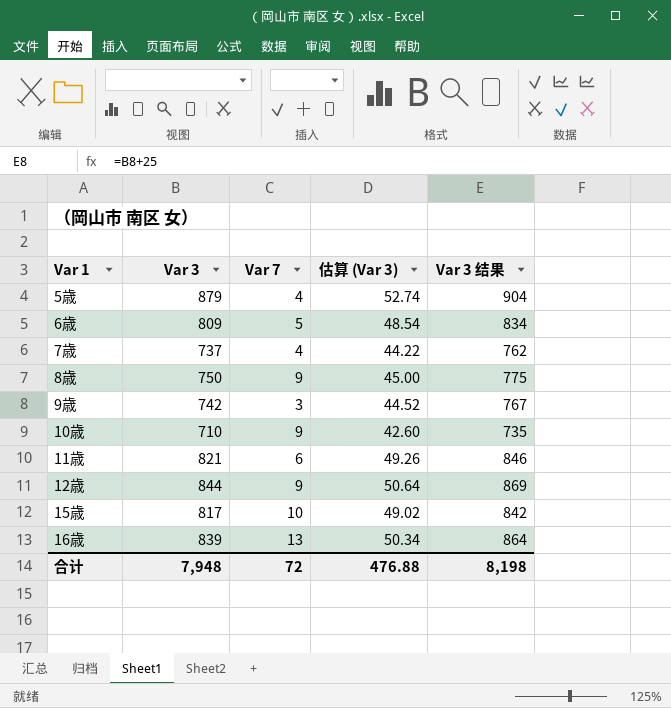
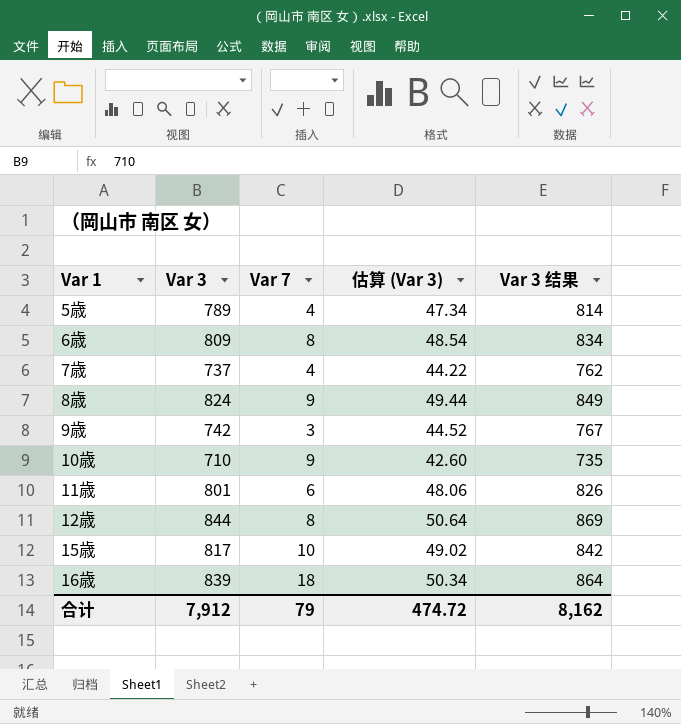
5歳 | Var 3: 879 -> 789
5歳 | 估算 (Var 3): 52.74 -> 47.34
5歳 | Var 3 结果: 904 -> 814
6歳 | Var 7: 5 -> 8
8歳 | Var 3: 750 -> 824
8歳 | 估算 (Var 3): 45.00 -> 49.44
8歳 | Var 3 结果: 775 -> 849
11歳 | Var 3: 821 -> 801
11歳 | 估算 (Var 3): 49.26 -> 48.06
11歳 | Var 3 结果: 846 -> 826
12歳 | Var 7: 9 -> 8
16歳 | Var 7: 13 -> 18
合计 | Var 3: 7,948 -> 7,912
合计 | Var 7: 72 -> 79
合计 | 估算 (Var 3): 476.88 -> 474.72
合计 | Var 3 结果: 8,198 -> 8,162

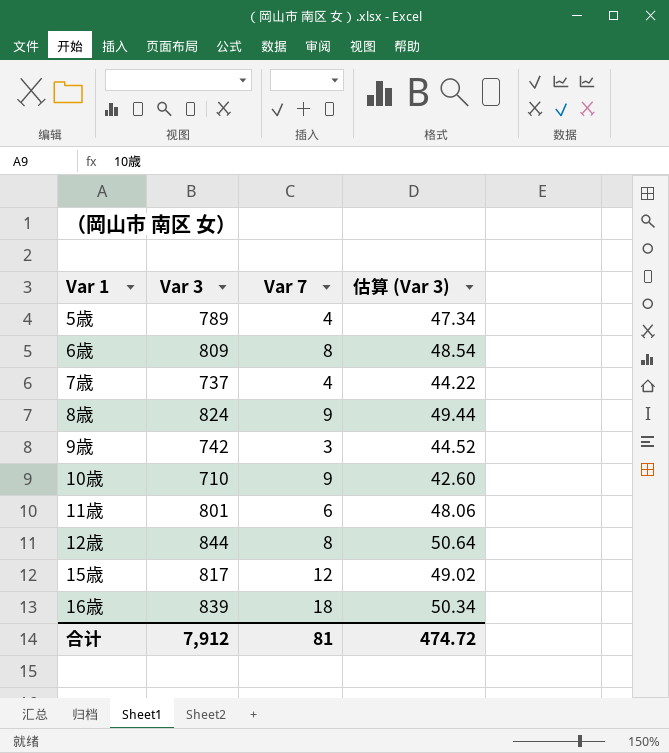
column Var 3 结果 | formula: [Var 3] + 25 -> none
15歳 | Var 7: 10 -> 12
合计 | Var 7: 79 -> 81

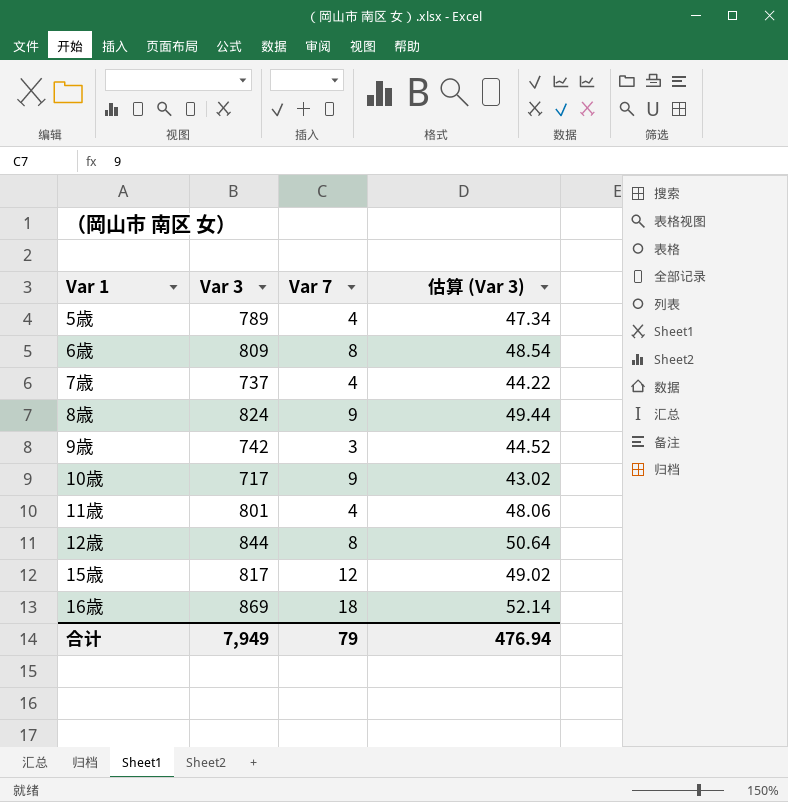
10歳 | Var 3: 710 -> 717
10歳 | 估算 (Var 3): 42.60 -> 43.02
11歳 | Var 7: 6 -> 4
16歳 | Var 3: 839 -> 869
16歳 | 估算 (Var 3): 50.34 -> 52.14
合计 | Var 3: 7,912 -> 7,949
合计 | Var 7: 81 -> 79
合计 | 估算 (Var 3): 474.72 -> 476.94

